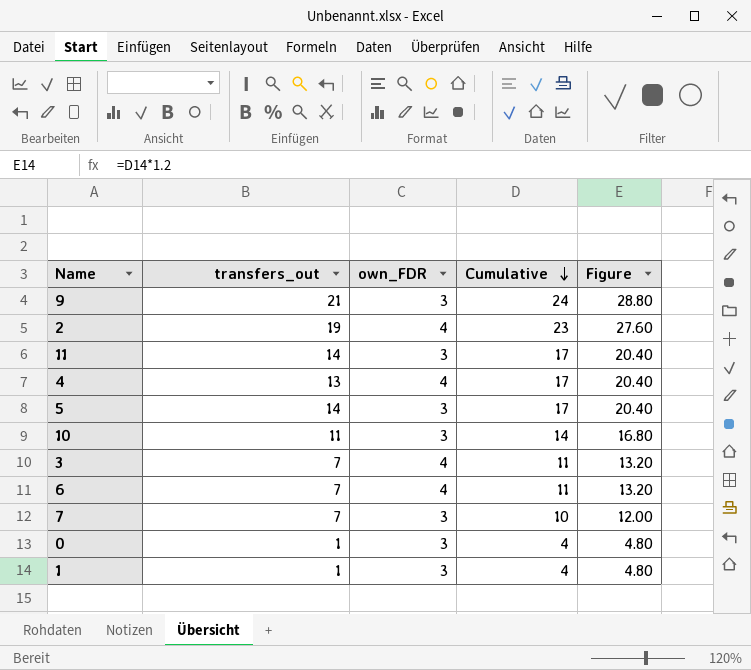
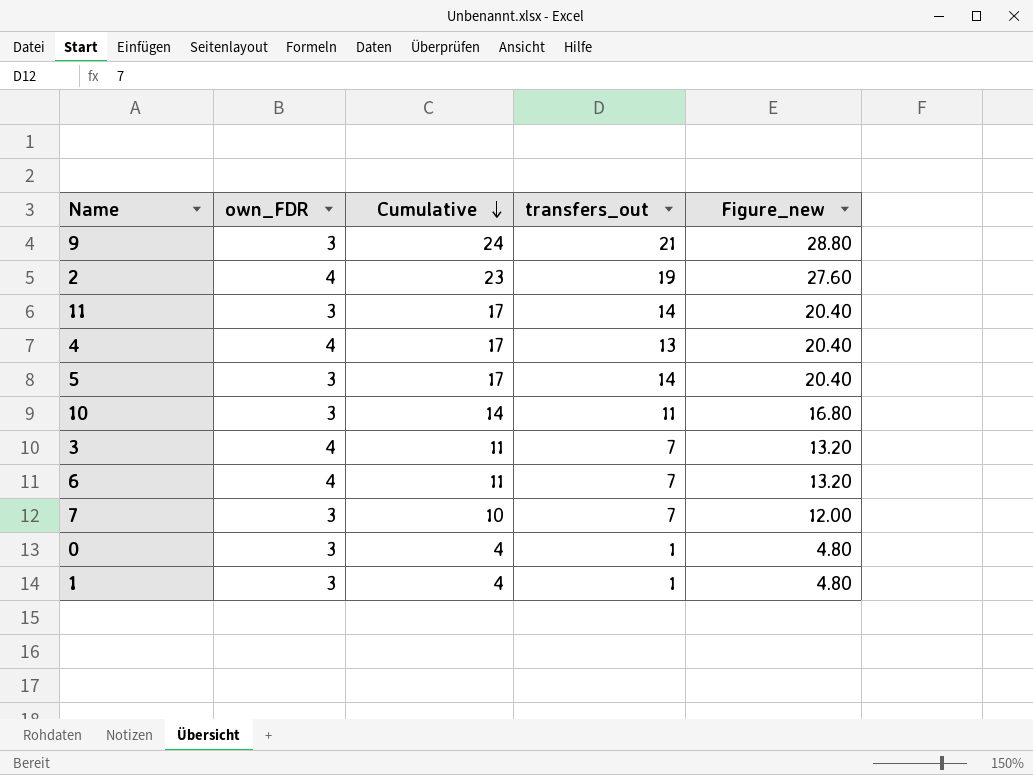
column transfers_out | position: 2 -> 4
column name: Figure -> Figure_new

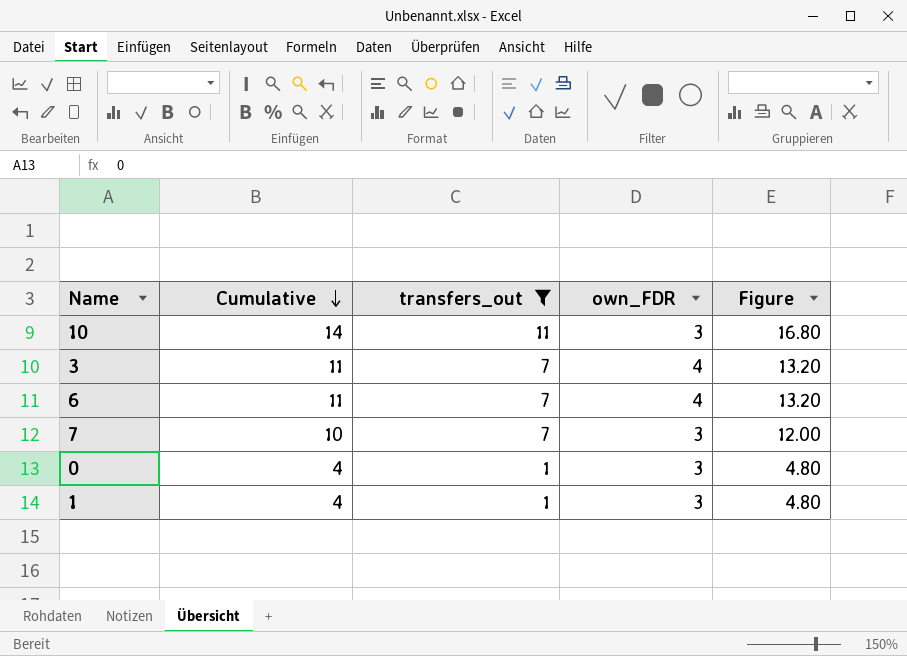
filter: none -> transfers_out <= 11
column own_FDR | position: 2 -> 4
column name: Figure_new -> Figure

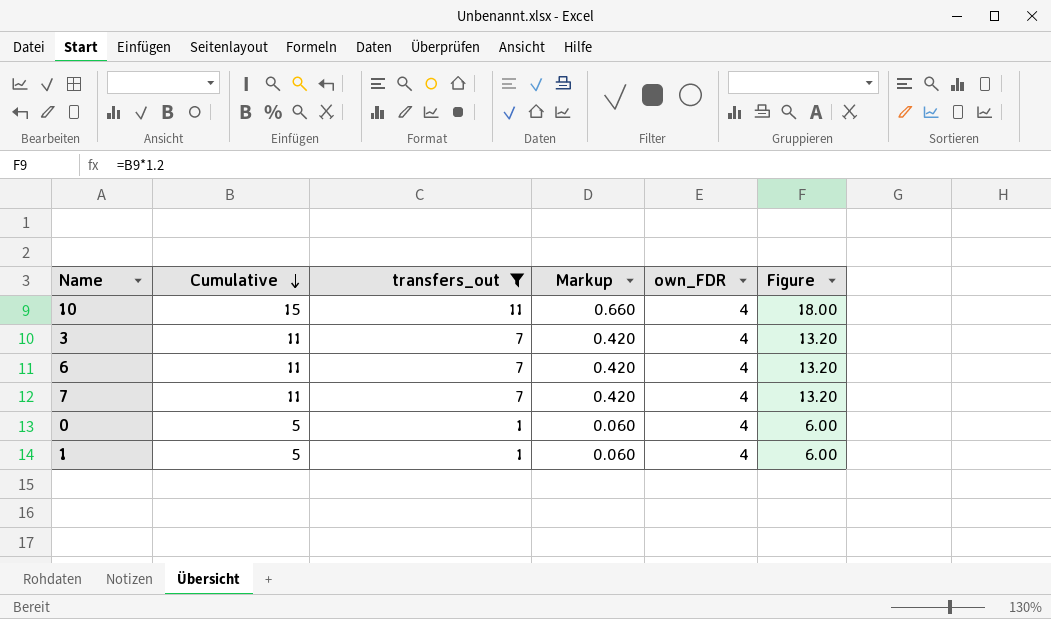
column Markup | formula: none -> [transfers_out] * 0.06
10 | Cumulative: 14 -> 15
10 | own_FDR: 3 -> 4
10 | Figure: 16.80 -> 18.00
7 | Cumulative: 10 -> 11
7 | own_FDR: 3 -> 4
7 | Figure: 12.00 -> 13.20
0 | Cumulative: 4 -> 5
0 | own_FDR: 3 -> 4
0 | Figure: 4.80 -> 6.00
1 | Cumulative: 4 -> 5
1 | own_FDR: 3 -> 4
1 | Figure: 4.80 -> 6.00

